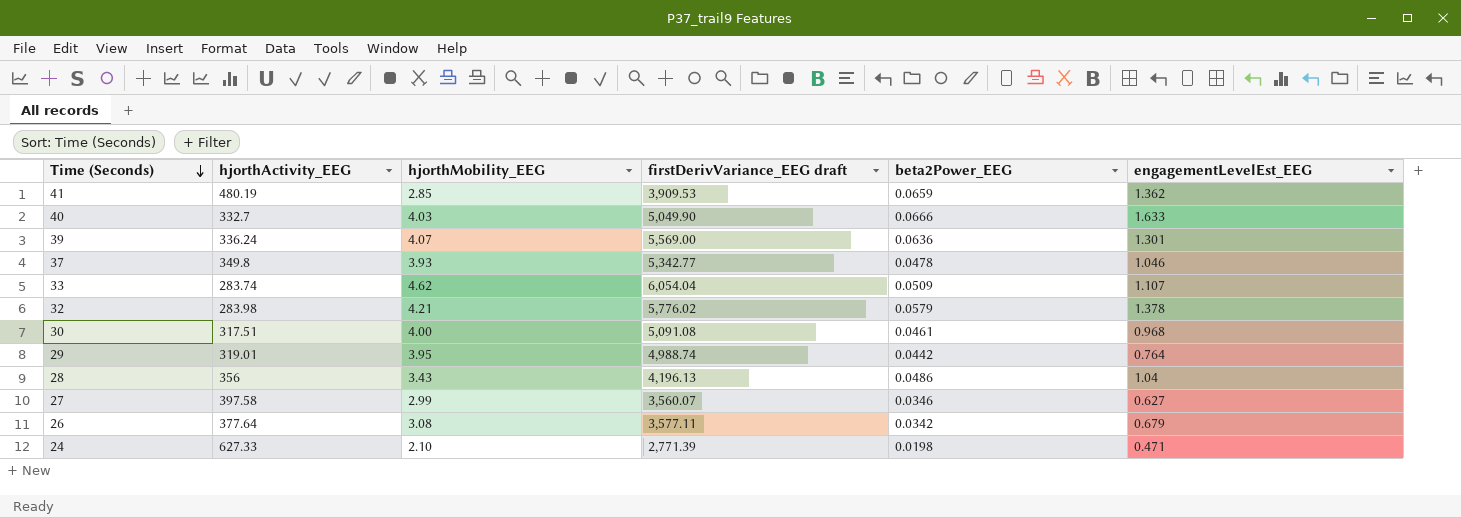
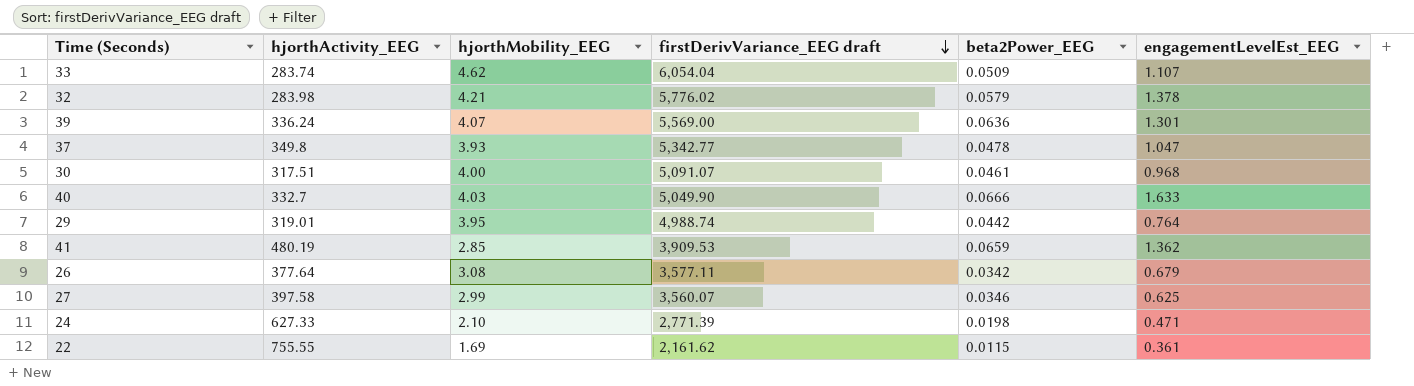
row order: Time (Seconds) descending -> firstDerivVariance_EEG draft descending
row 28: 356 | 3.43 | 4,196.13 | 0.0486 | 1.04 -> none
37 | engagementLevelEst_EEG: 1.046 -> 1.047
30 | firstDerivVariance_EEG draft: 5,091.08 -> 5,091.07
27 | engagementLevelEst_EEG: 0.627 -> 0.625
row 22: none -> 755.55 | 1.69 | 2,161.62 | 0.0115 | 0.361

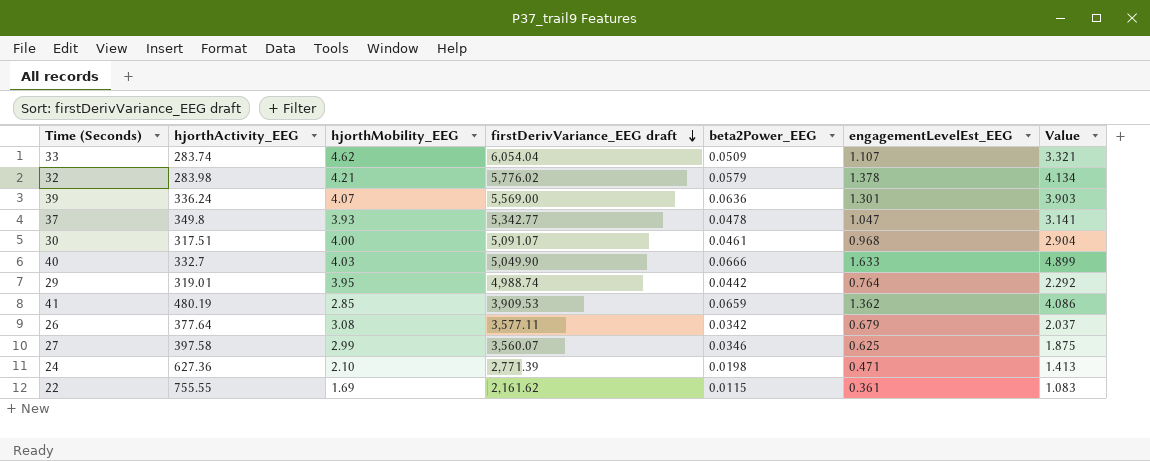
column Value | formula: none -> [engagementLevelEst_EEG] * 3
24 | hjorthActivity_EEG: 627.33 -> 627.36

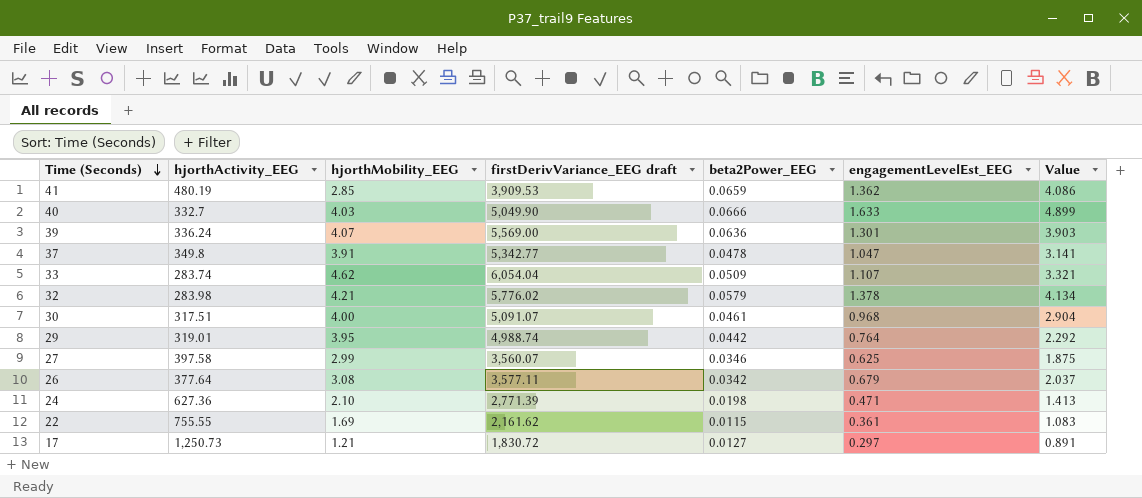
row order: firstDerivVariance_EEG draft descending -> Time (Seconds) descending
37 | hjorthMobility_EEG: 3.93 -> 3.91
row 17: none -> 1,250.73 | 1.21 | 1,830.72 | 0.0127 | 0.297 | 0.891

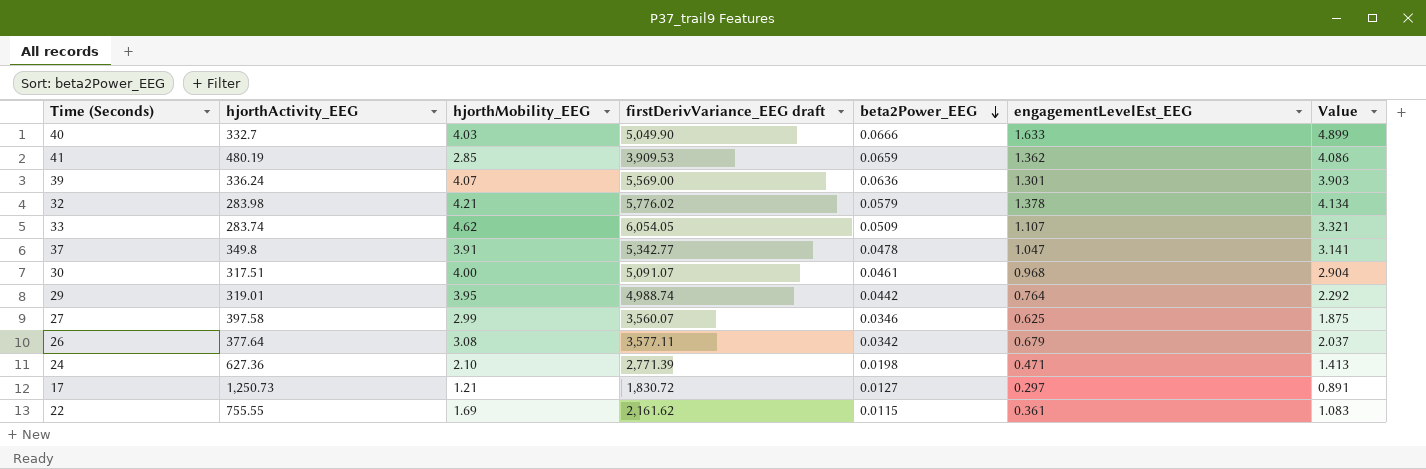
row order: Time (Seconds) descending -> beta2Power_EEG descending
33 | firstDerivVariance_EEG draft: 6,054.04 -> 6,054.05

